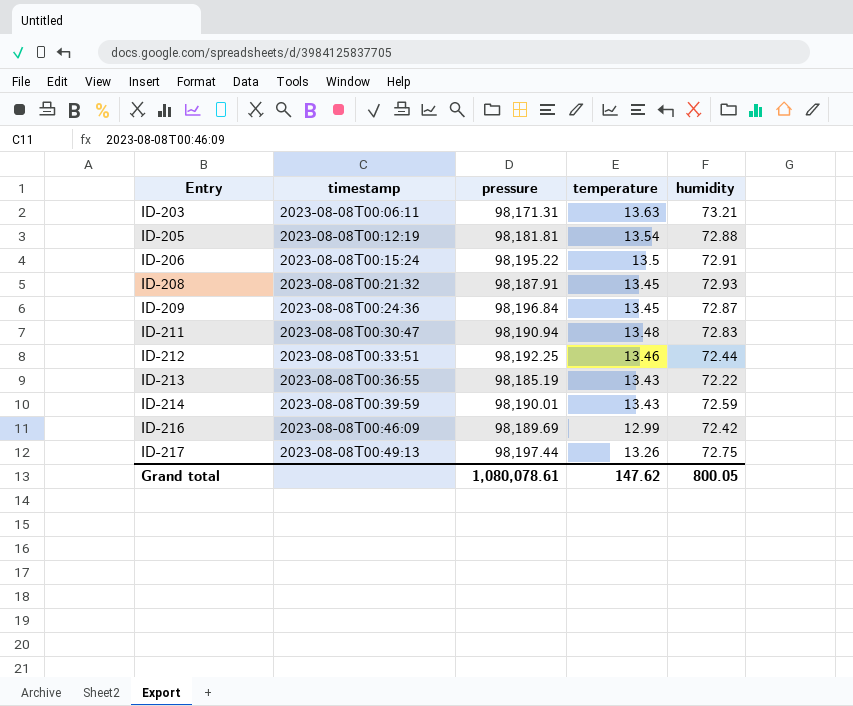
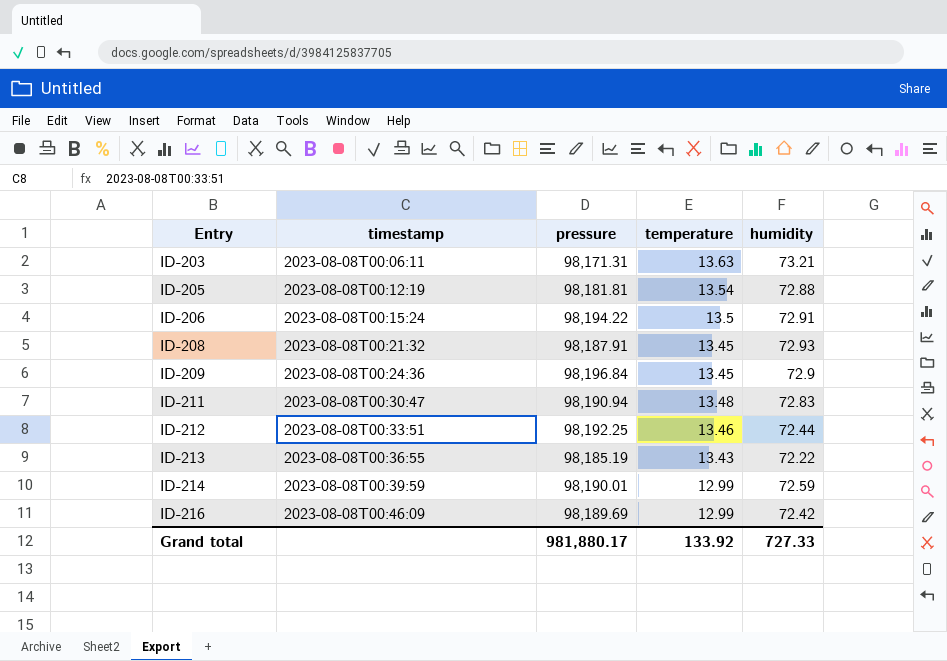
row ID-217: 2023-08-08T00:49:13 | 98,197.44 | 13.26 | 72.75 -> none
ID-206 | pressure: 98,195.22 -> 98,194.22
ID-209 | humidity: 72.87 -> 72.9
ID-214 | temperature: 13.43 -> 12.99
Grand total | pressure: 1,080,078.61 -> 981,880.17
Grand total | temperature: 147.62 -> 133.92
Grand total | humidity: 800.05 -> 727.33

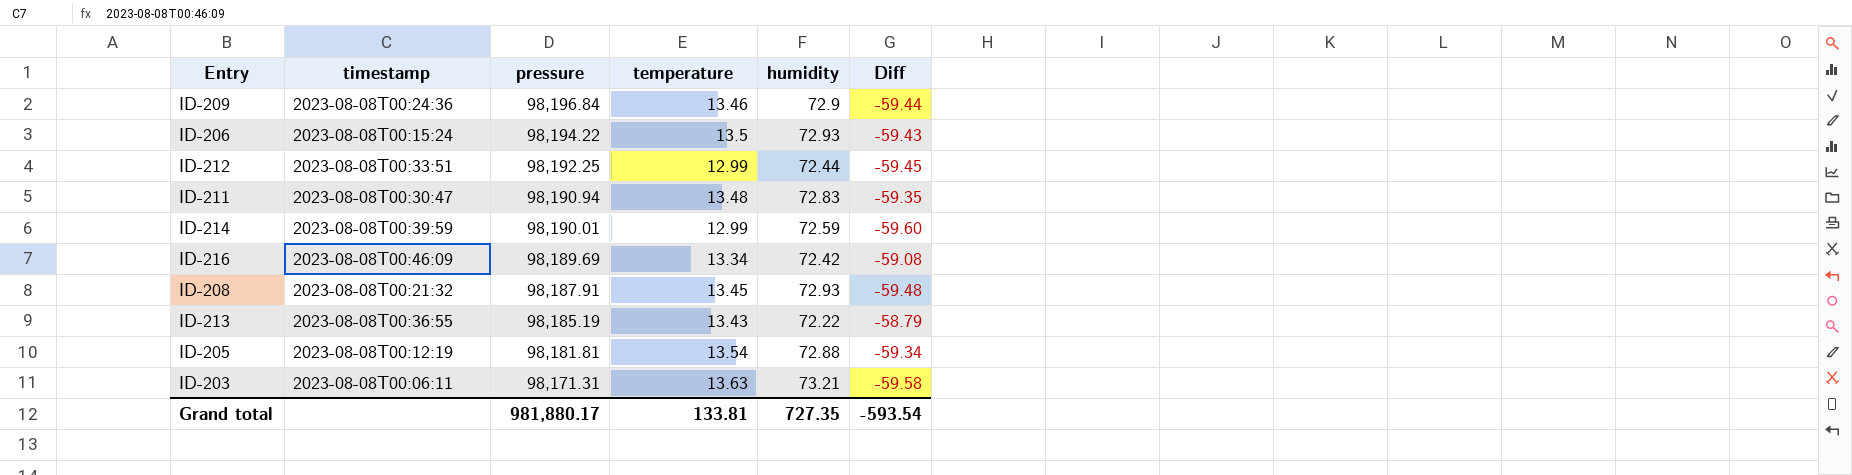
row order: Entry ascending -> pressure descending
column Diff | formula: none -> [temperature] - [humidity]
ID-209 | temperature: 13.45 -> 13.46
ID-206 | humidity: 72.91 -> 72.93
ID-212 | temperature: 13.46 -> 12.99
ID-216 | temperature: 12.99 -> 13.34
Grand total | temperature: 133.92 -> 133.81
Grand total | humidity: 727.33 -> 727.35

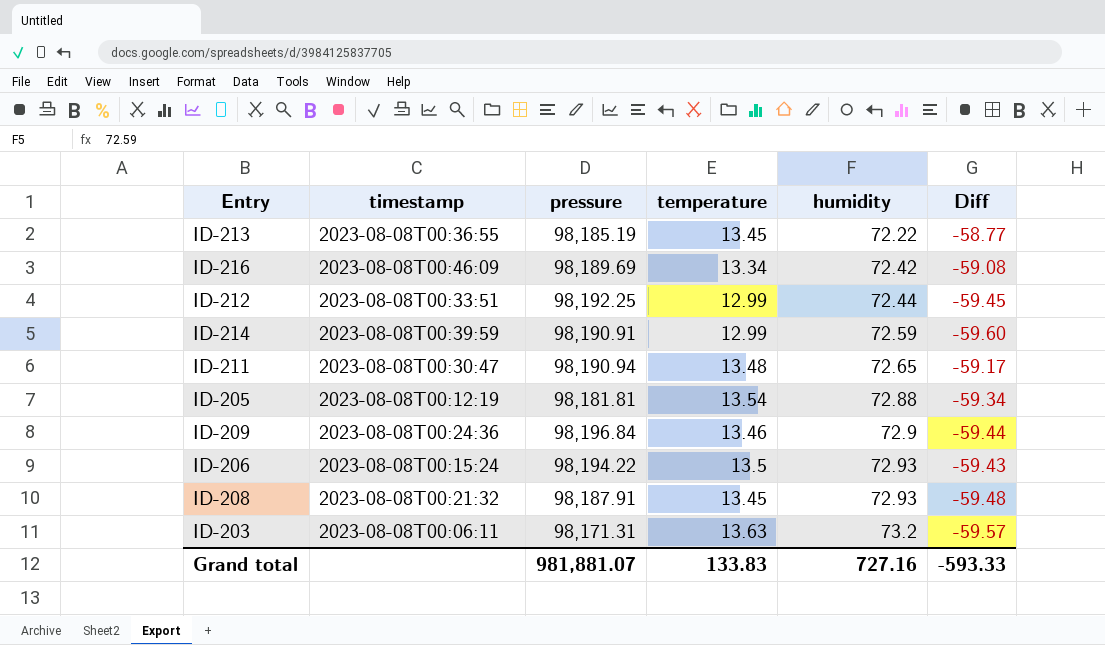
row order: pressure descending -> humidity ascending
ID-213 | temperature: 13.43 -> 13.45
ID-213 | Diff: -58.79 -> -58.77
ID-214 | pressure: 98,190.01 -> 98,190.91
ID-211 | humidity: 72.83 -> 72.65
ID-211 | Diff: -59.35 -> -59.17
ID-203 | humidity: 73.21 -> 73.2
ID-203 | Diff: -59.58 -> -59.57
Grand total | pressure: 981,880.17 -> 981,881.07
Grand total | temperature: 133.81 -> 133.83
Grand total | humidity: 727.35 -> 727.16
Grand total | Diff: -593.54 -> -593.33

